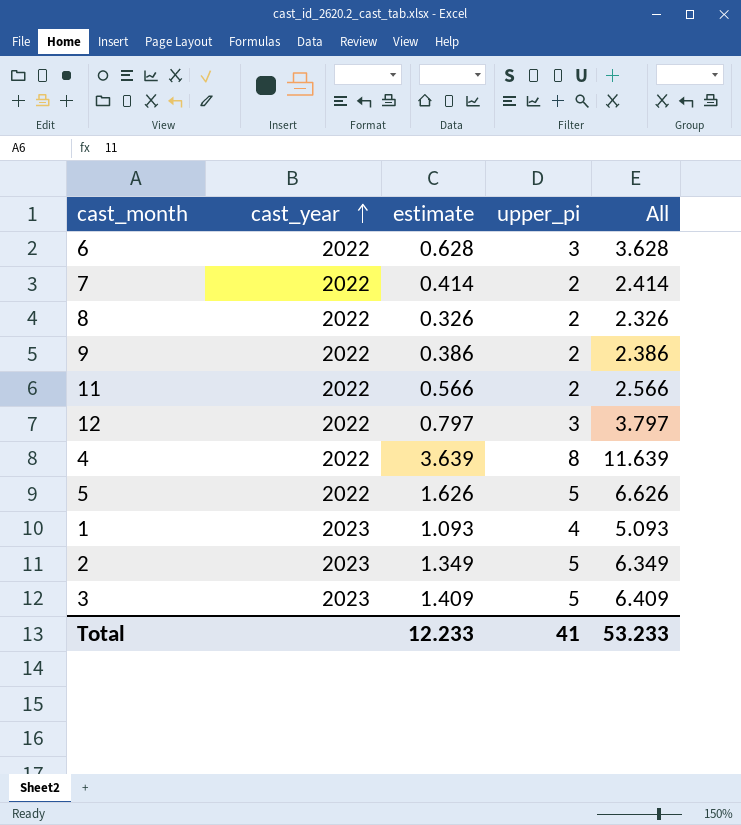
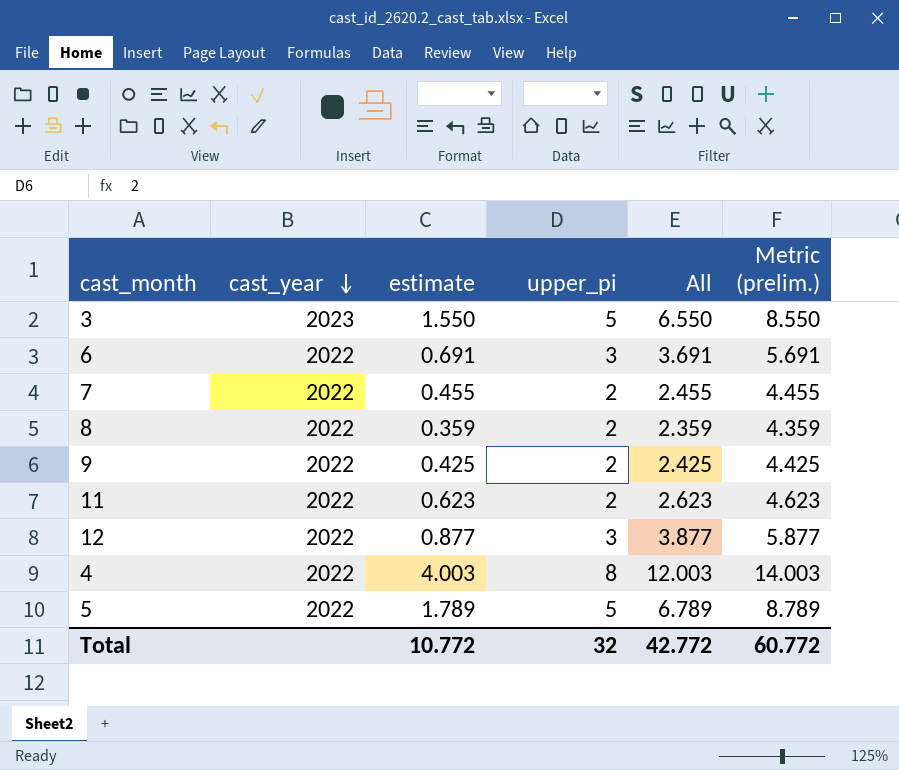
row order: cast_year ascending -> cast_year descending
column Metric (prelim.) | formula: none -> [All] + 2
row 1: 2023 | 1.093 | 4 | 5.093 -> none
row 2: 2023 | 1.349 | 5 | 6.349 -> none
3 | estimate: 1.409 -> 1.550
3 | All: 6.409 -> 6.550
6 | estimate: 0.628 -> 0.691
6 | All: 3.628 -> 3.691
7 | estimate: 0.414 -> 0.455
7 | All: 2.414 -> 2.455
8 | estimate: 0.326 -> 0.359
8 | All: 2.326 -> 2.359
9 | estimate: 0.386 -> 0.425
9 | All: 2.386 -> 2.425
11 | estimate: 0.566 -> 0.623
11 | All: 2.566 -> 2.623
12 | estimate: 0.797 -> 0.877
12 | All: 3.797 -> 3.877
4 | estimate: 3.639 -> 4.003
4 | All: 11.639 -> 12.003
5 | estimate: 1.626 -> 1.789
5 | All: 6.626 -> 6.789
Total | estimate: 12.233 -> 10.772
Total | upper_pi: 41 -> 32
Total | All: 53.233 -> 42.772

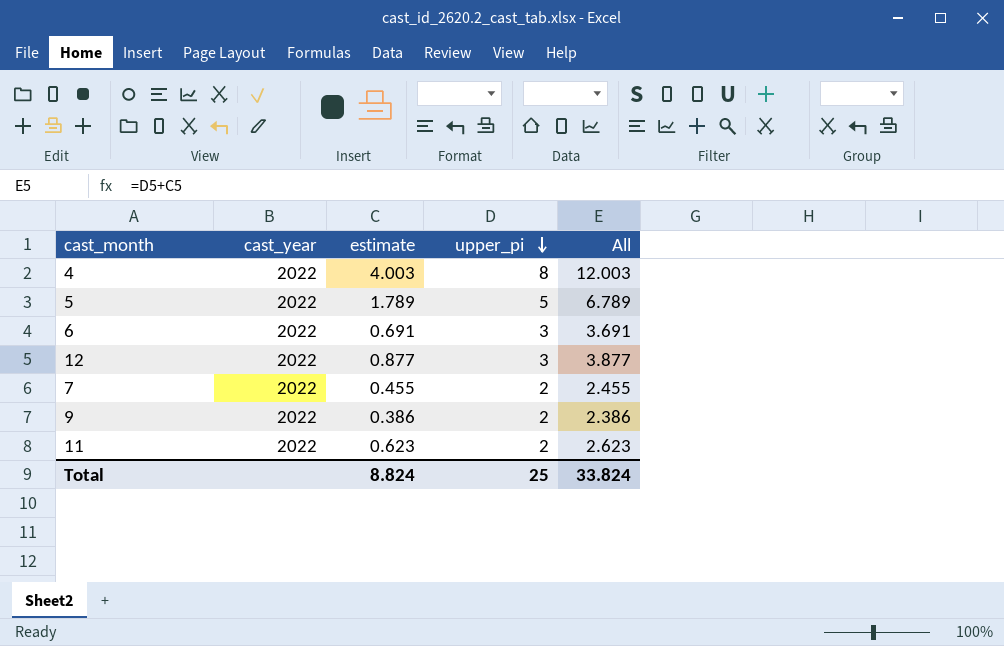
row order: cast_year descending -> upper_pi descending
column Metric (prelim.) | formula: [All] + 2 -> none
row 3: 2023 | 1.550 | 5 | 6.550 | 8.550 -> none
row 8: 2022 | 0.359 | 2 | 2.359 | 4.359 -> none
9 | estimate: 0.425 -> 0.386
9 | All: 2.425 -> 2.386
Total | estimate: 10.772 -> 8.824
Total | upper_pi: 32 -> 25
Total | All: 42.772 -> 33.824

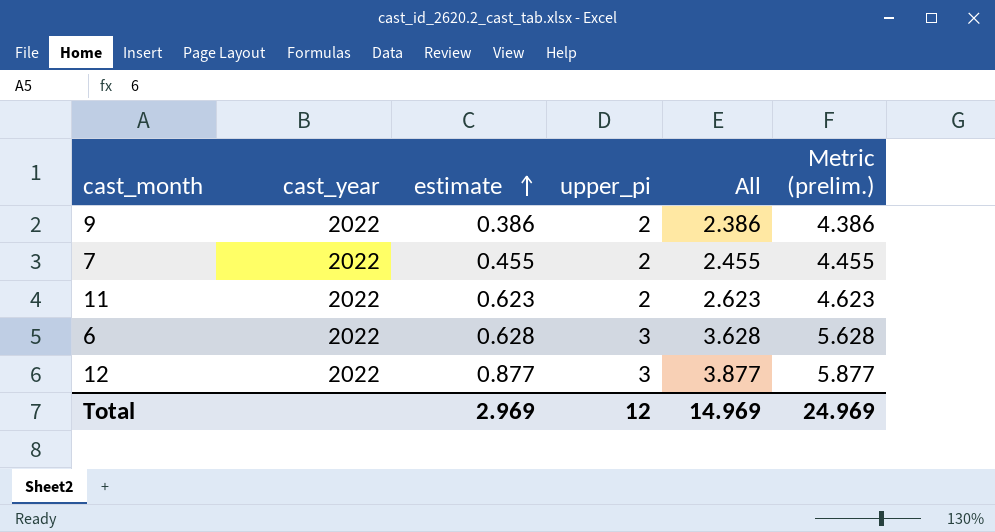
row order: upper_pi descending -> estimate ascending
column Metric (prelim.) | formula: none -> [All] + 2
row 4: 2022 | 4.003 | 8 | 12.003 -> none
row 5: 2022 | 1.789 | 5 | 6.789 -> none
6 | estimate: 0.691 -> 0.628
6 | All: 3.691 -> 3.628
Total | estimate: 8.824 -> 2.969
Total | upper_pi: 25 -> 12
Total | All: 33.824 -> 14.969

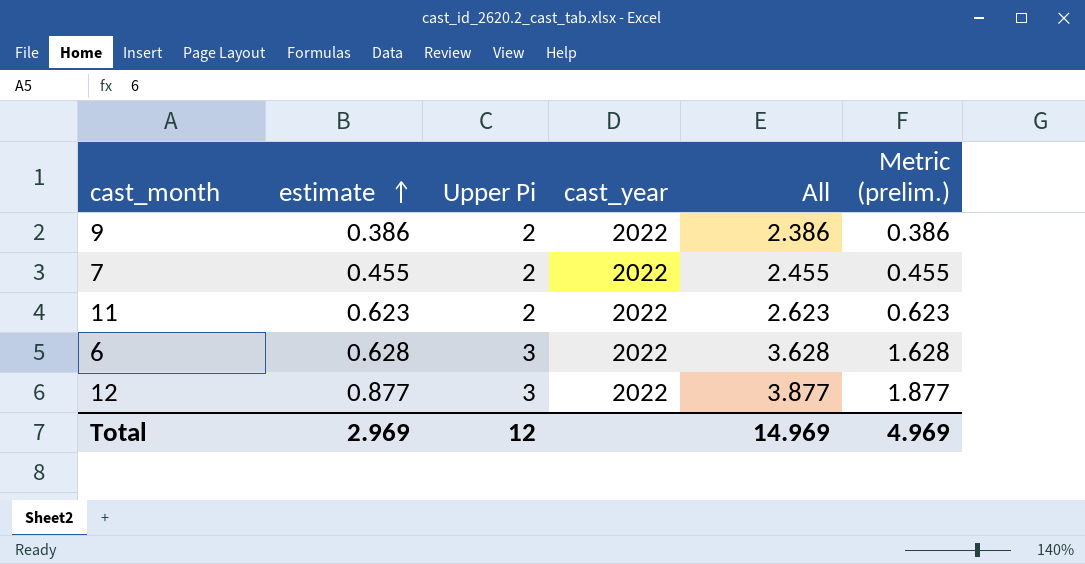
column name: upper_pi -> Upper Pi
column cast_year | position: 2 -> 4
column Metric (prelim.) | formula: [All] + 2 -> [All] - 2
Total | Metric (prelim.): 24.969 -> 4.969

